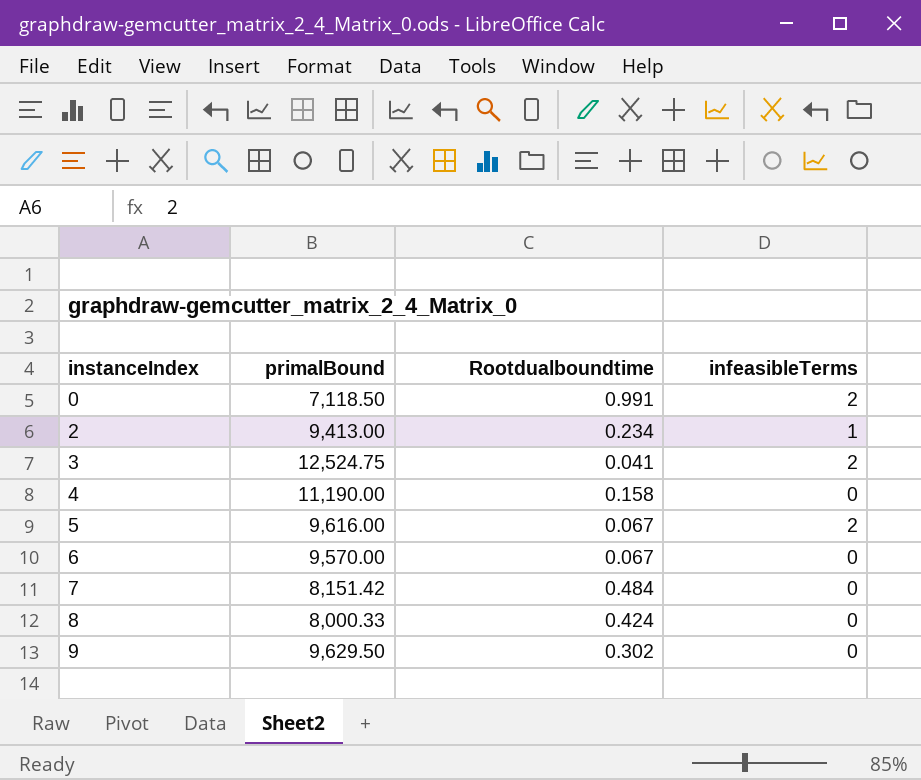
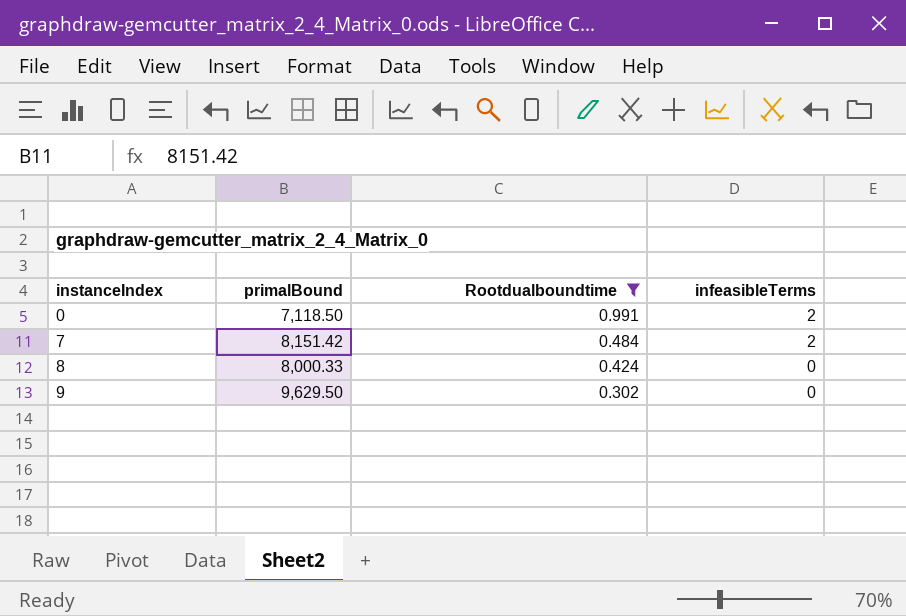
filter: none -> Rootdualboundtime >= 0.302
7 | infeasibleTerms: 0 -> 2

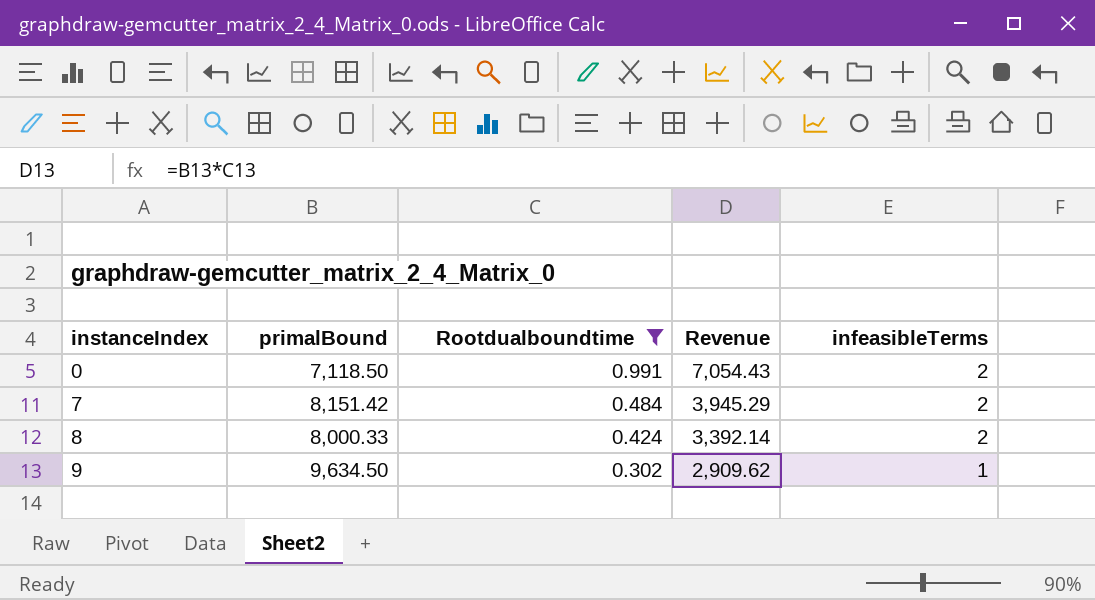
column Revenue | formula: none -> [primalBound] * [Rootdualboundtime]
8 | infeasibleTerms: 0 -> 2
9 | primalBound: 9,629.50 -> 9,634.50
9 | infeasibleTerms: 0 -> 1

